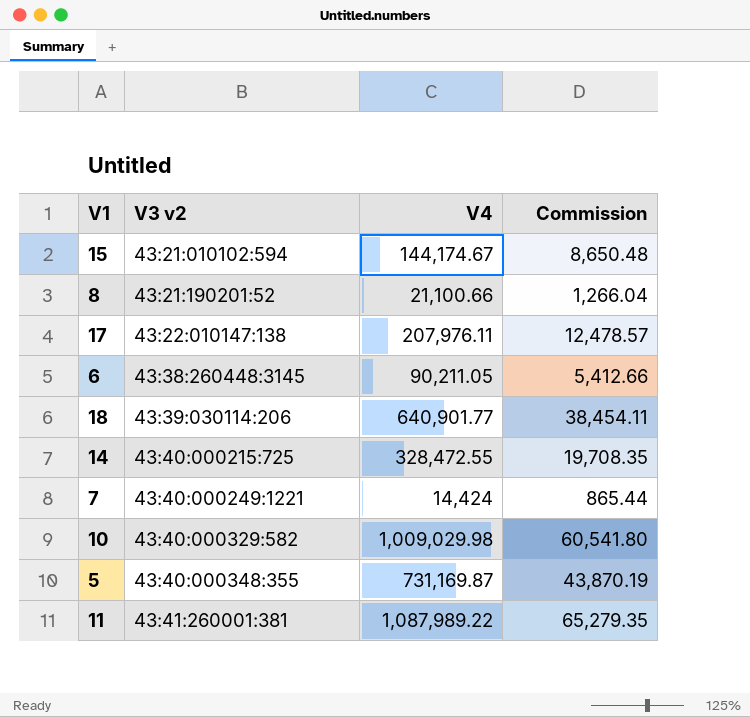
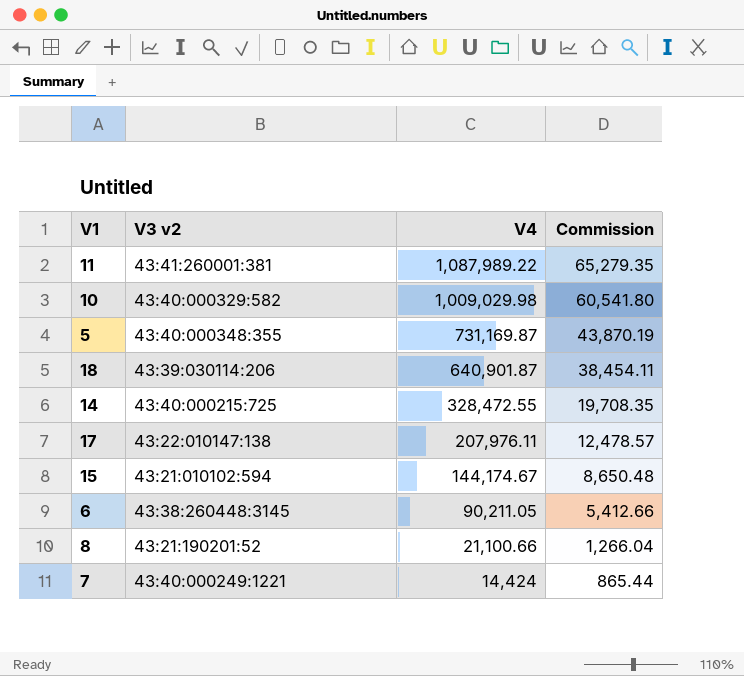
row order: V3 v2 ascending -> V4 descending
18 | V4: 640,901.77 -> 640,901.87

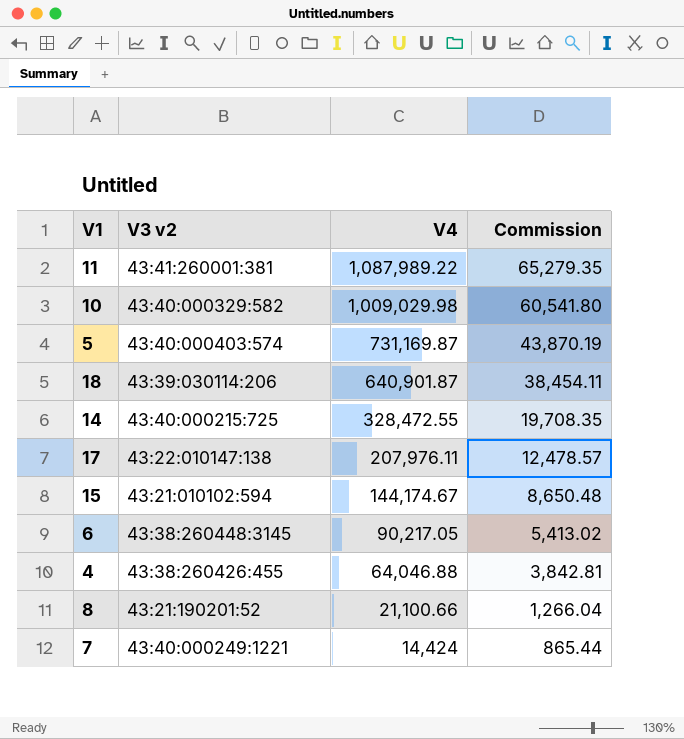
5 | V3 v2: 43:40:000348:355 -> 43:40:000403:574
6 | V4: 90,211.05 -> 90,217.05
6 | Commission: 5,412.66 -> 5,413.02
row 4: none -> 43:38:260426:455 | 64,046.88 | 3,842.81

